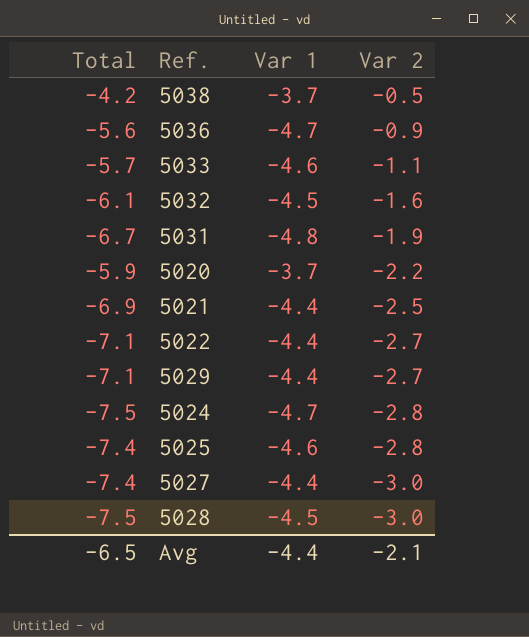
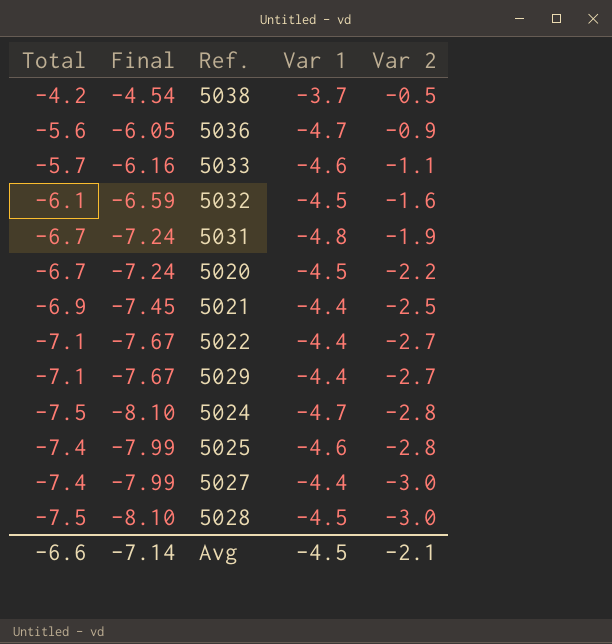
column Final | formula: none -> [Total] * 1.08
5020 | Total: -5.9 -> -6.7
5020 | Var 1: -3.7 -> -4.5
Avg | Total: -6.5 -> -6.6
Avg | Var 1: -4.4 -> -4.5

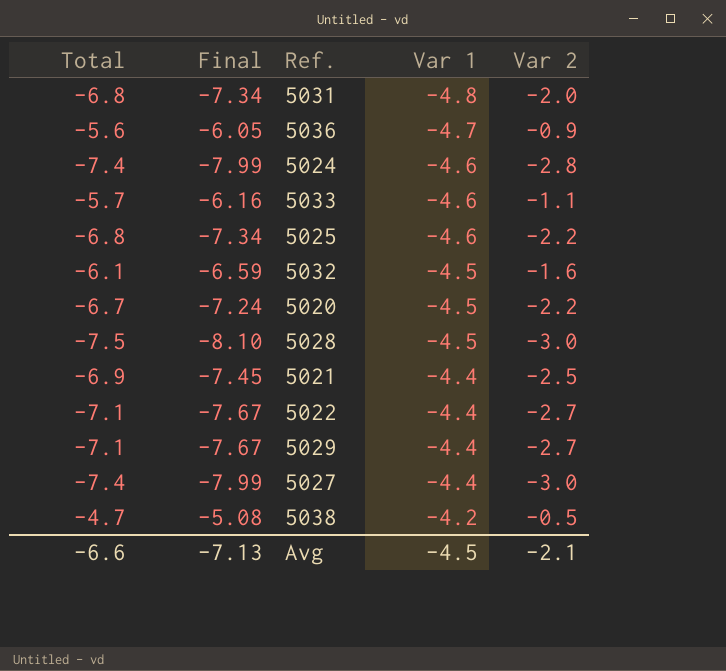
row order: Var 2 descending -> Var 1 ascending
5031 | Total: -6.7 -> -6.8
5031 | Final: -7.24 -> -7.34
5031 | Var 2: -1.9 -> -2.0
5024 | Total: -7.5 -> -7.4
5024 | Final: -8.10 -> -7.99
5024 | Var 1: -4.7 -> -4.6
5025 | Total: -7.4 -> -6.8
5025 | Final: -7.99 -> -7.34
5025 | Var 2: -2.8 -> -2.2
5038 | Total: -4.2 -> -4.7
5038 | Final: -4.54 -> -5.08
5038 | Var 1: -3.7 -> -4.2
Avg | Final: -7.14 -> -7.13

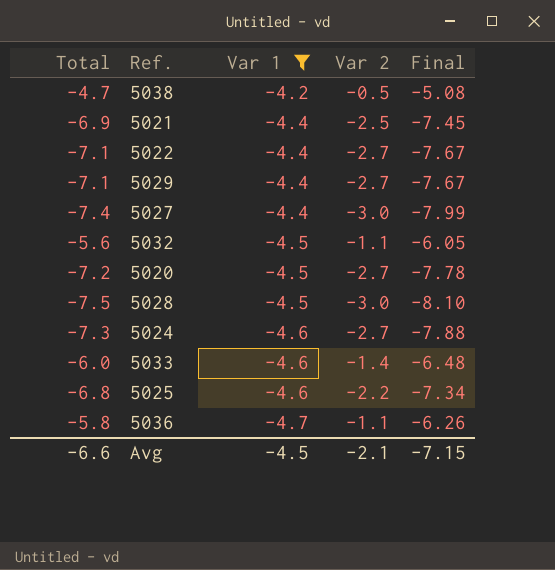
filter: none -> Var 1 != -4.8
row order: Var 1 ascending -> Var 1 descending
column Final | position: 2 -> 5
5032 | Total: -6.1 -> -5.6
5032 | Var 2: -1.6 -> -1.1
5032 | Final: -6.59 -> -6.05
5020 | Total: -6.7 -> -7.2
5020 | Var 2: -2.2 -> -2.7
5020 | Final: -7.24 -> -7.78
5024 | Total: -7.4 -> -7.3
5024 | Var 2: -2.8 -> -2.7
5024 | Final: -7.99 -> -7.88
5033 | Total: -5.7 -> -6.0
5033 | Var 2: -1.1 -> -1.4
5033 | Final: -6.16 -> -6.48
5036 | Total: -5.6 -> -5.8
5036 | Var 2: -0.9 -> -1.1
5036 | Final: -6.05 -> -6.26
Avg | Final: -7.13 -> -7.15

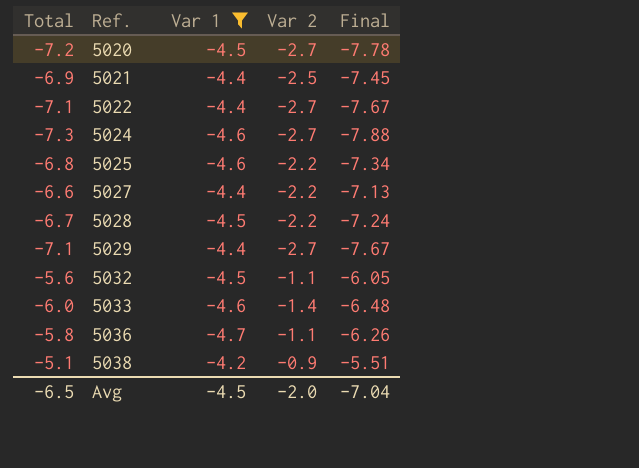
row order: Var 1 descending -> Ref. ascending
5027 | Total: -7.4 -> -6.6
5027 | Var 2: -3.0 -> -2.2
5027 | Final: -7.99 -> -7.13
5028 | Total: -7.5 -> -6.7
5028 | Var 2: -3.0 -> -2.2
5028 | Final: -8.10 -> -7.24
5038 | Total: -4.7 -> -5.1
5038 | Var 2: -0.5 -> -0.9
5038 | Final: -5.08 -> -5.51
Avg | Total: -6.6 -> -6.5
Avg | Var 2: -2.1 -> -2.0
Avg | Final: -7.15 -> -7.04

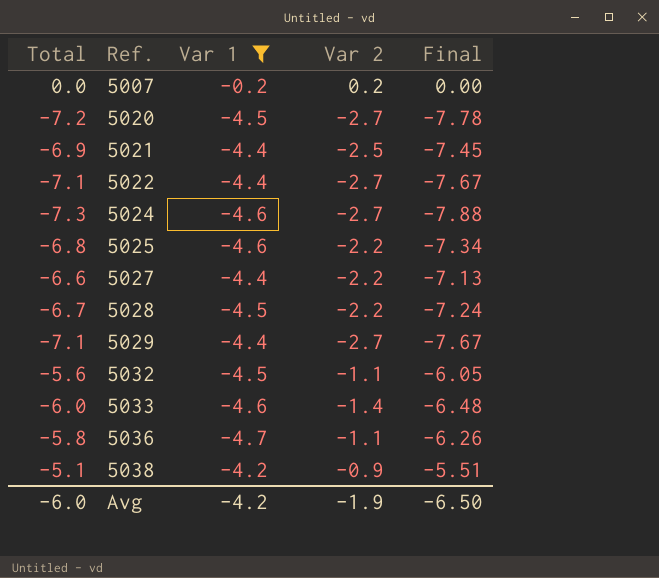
row 5007: none -> 0.0 | -0.2 | 0.2 | 0.00
Avg | Total: -6.5 -> -6.0
Avg | Var 1: -4.5 -> -4.2
Avg | Var 2: -2.0 -> -1.9
Avg | Final: -7.04 -> -6.50

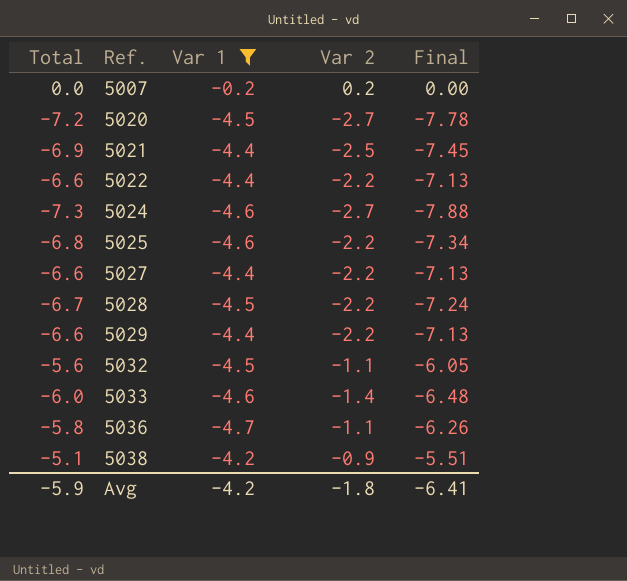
5022 | Total: -7.1 -> -6.6
5022 | Var 2: -2.7 -> -2.2
5022 | Final: -7.67 -> -7.13
5029 | Total: -7.1 -> -6.6
5029 | Var 2: -2.7 -> -2.2
5029 | Final: -7.67 -> -7.13
Avg | Total: -6.0 -> -5.9
Avg | Var 2: -1.9 -> -1.8
Avg | Final: -6.50 -> -6.41

